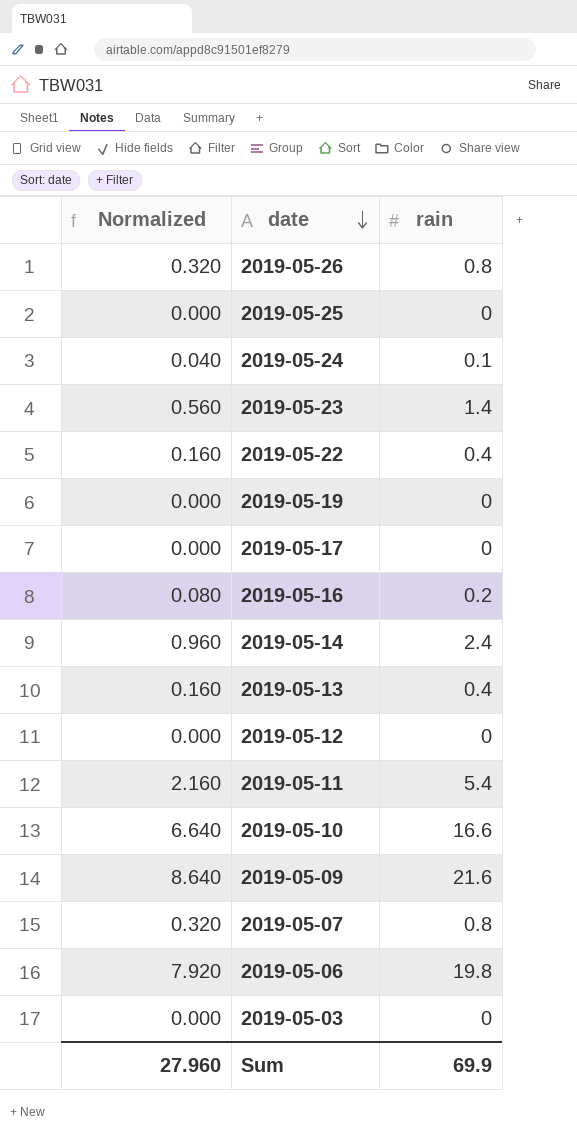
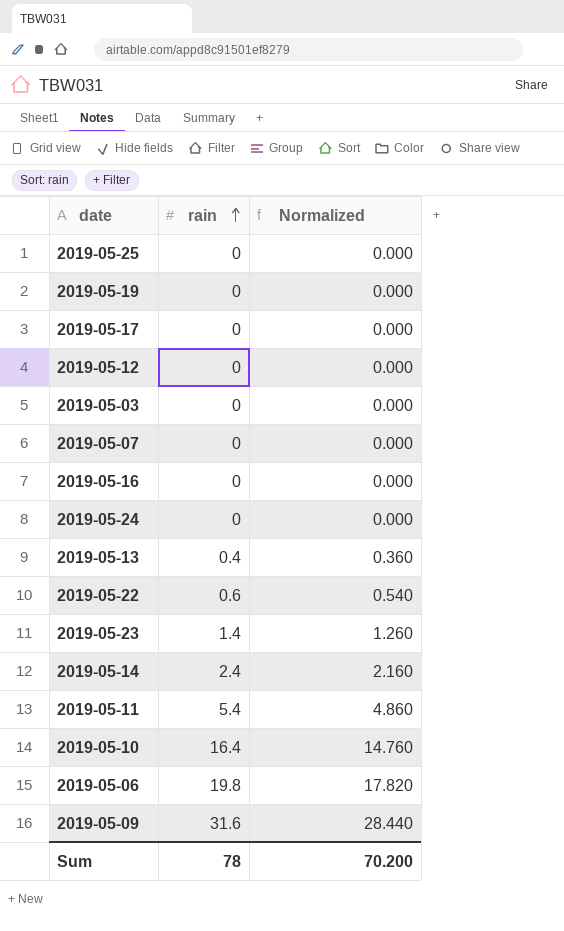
row order: date descending -> rain ascending
column Normalized | formula: [rain] * 0.4 -> [rain] * 0.9
column Normalized | position: 1 -> 3
row 2019-05-26: 0.320 | 0.8 -> none
2019-05-07 | rain: 0.8 -> 0
2019-05-16 | rain: 0.2 -> 0
2019-05-24 | rain: 0.1 -> 0
2019-05-22 | rain: 0.4 -> 0.6
2019-05-10 | rain: 16.6 -> 16.4
2019-05-09 | rain: 21.6 -> 31.6
Sum | rain: 69.9 -> 78
Sum | Normalized: 27.960 -> 70.200

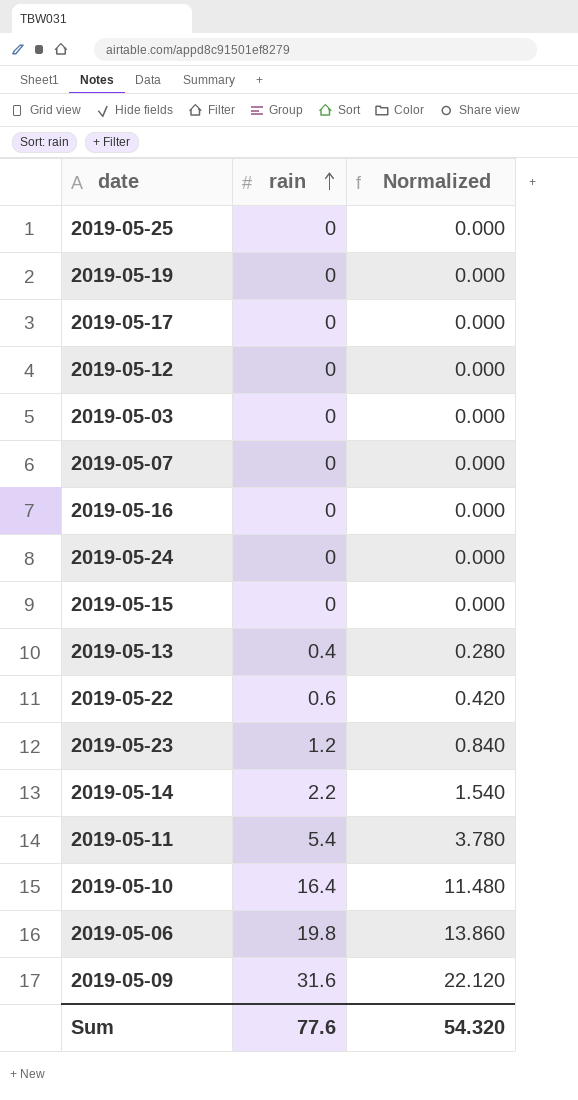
column Normalized | formula: [rain] * 0.9 -> [rain] * 0.7
row 2019-05-15: none -> 0 | 0.000
2019-05-23 | rain: 1.4 -> 1.2
2019-05-14 | rain: 2.4 -> 2.2
Sum | rain: 78 -> 77.6
Sum | Normalized: 70.200 -> 54.320

